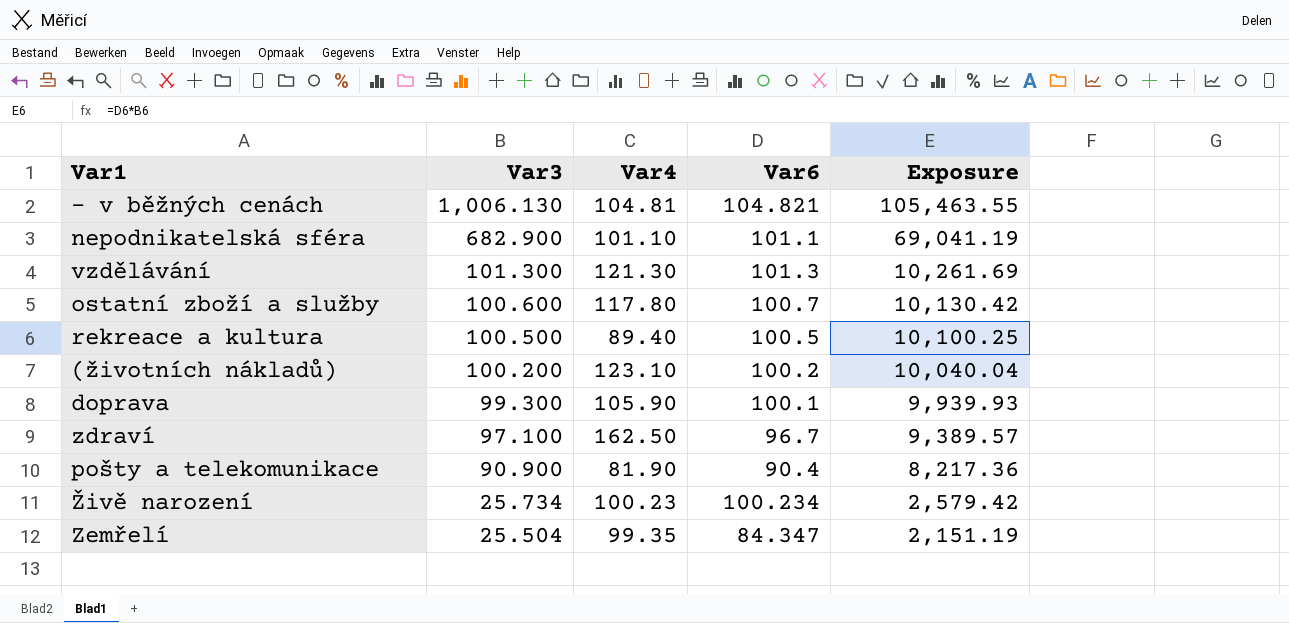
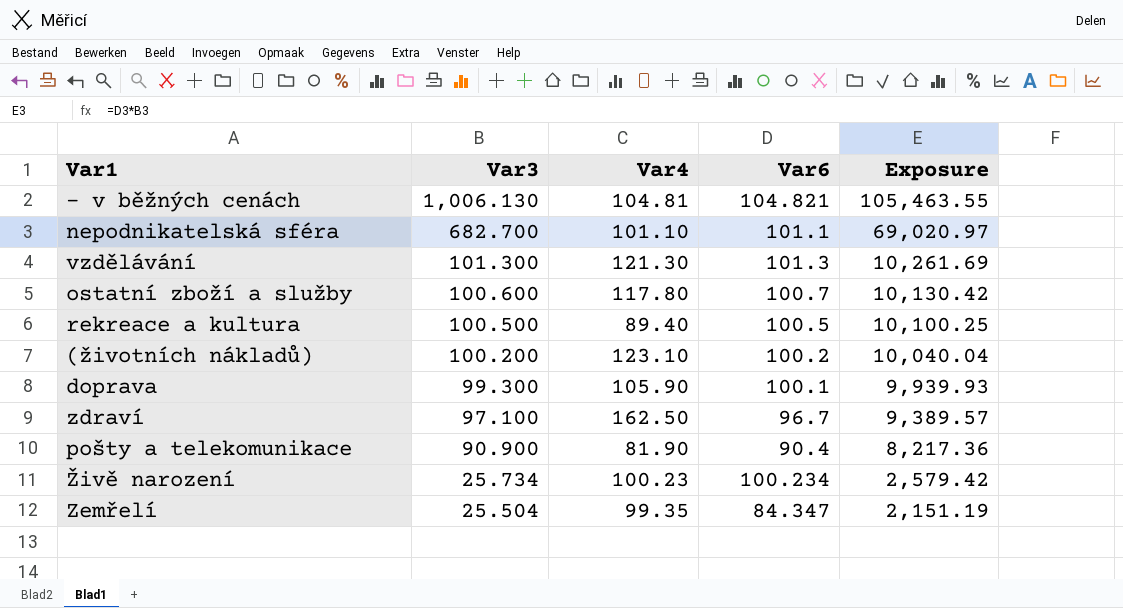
nepodnikatelská sféra | Var3: 682.900 -> 682.700
nepodnikatelská sféra | Exposure: 69,041.19 -> 69,020.97

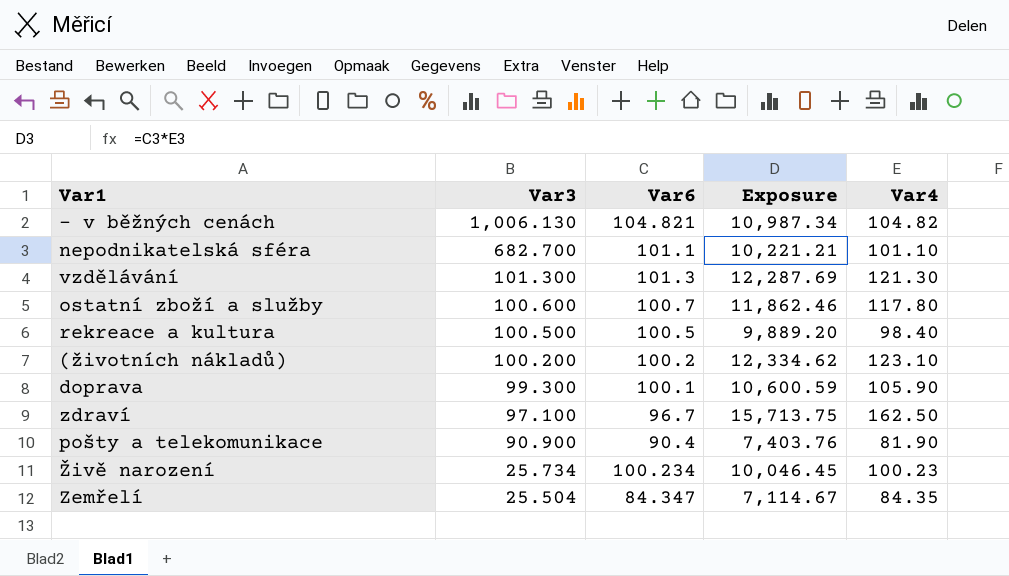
column Exposure | formula: [Var3] * [Var6] -> [Var6] * [Var4]
column Var4 | position: 3 -> 5
- v běžných cenách | Var4: 104.81 -> 104.82
rekreace a kultura | Var4: 89.40 -> 98.40
Zemřelí | Var4: 99.35 -> 84.35

